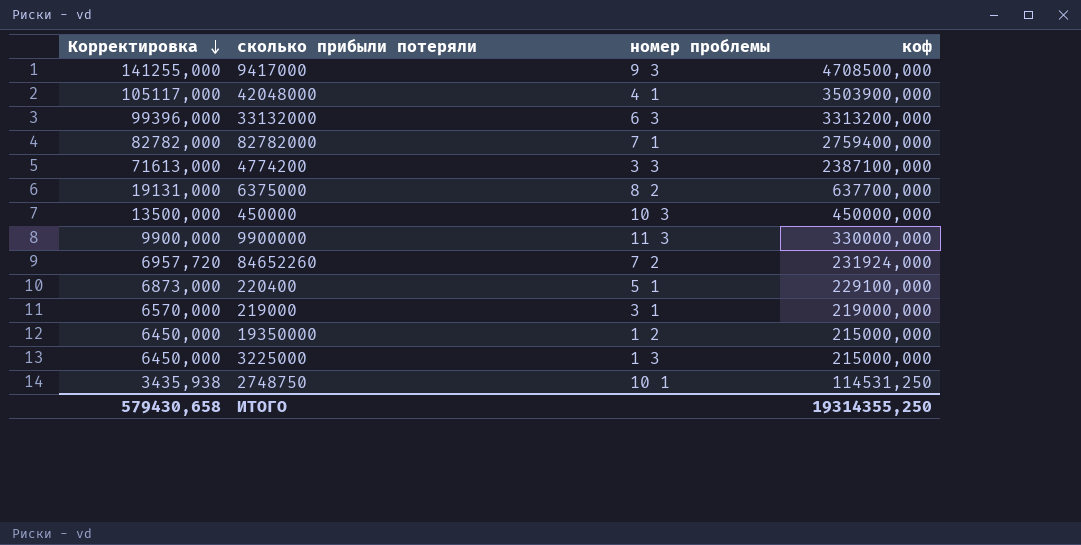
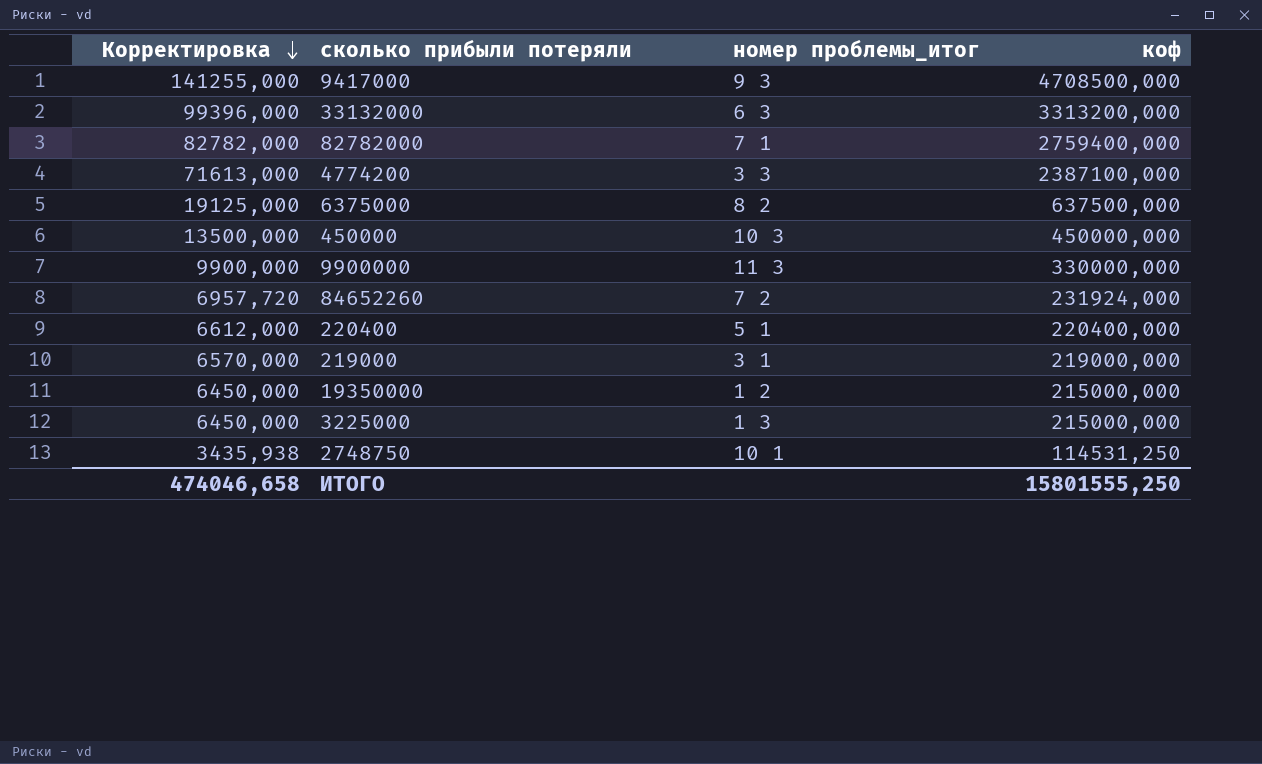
column name: номер проблемы -> номер проблемы_итог
row 42048000: 105117,000 | 4 1 | 3503900,000 -> none
6375000 | Корректировка: 19131,000 -> 19125,000
6375000 | коф: 637700,000 -> 637500,000
220400 | Корректировка: 6873,000 -> 6612,000
220400 | коф: 229100,000 -> 220400,000
ИТОГО | Корректировка: 579430,658 -> 474046,658
ИТОГО | коф: 19314355,250 -> 15801555,250

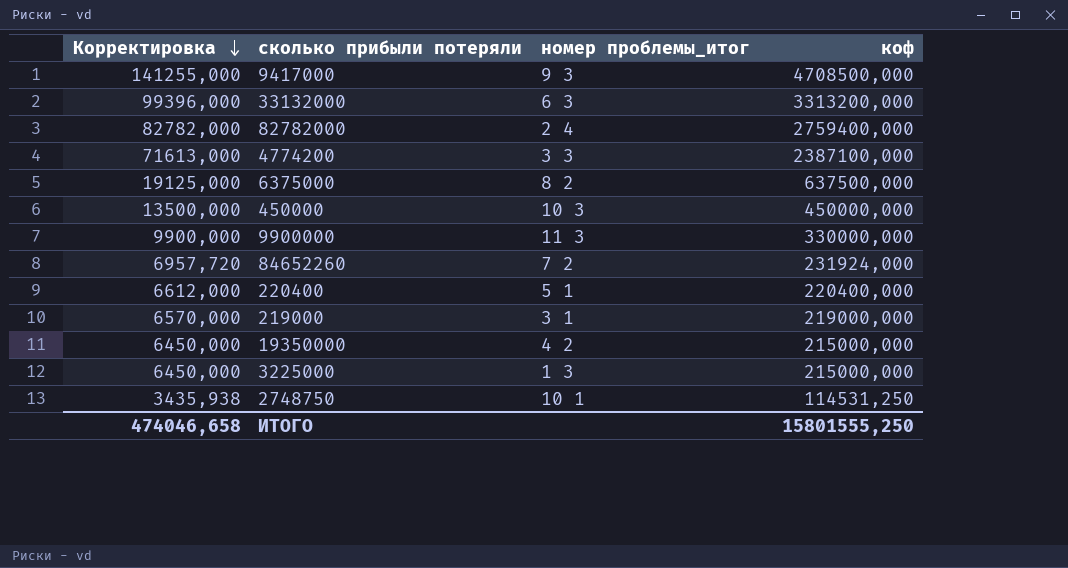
82782000 | номер проблемы_итог: 7 1 -> 2 4
19350000 | номер проблемы_итог: 1 2 -> 4 2

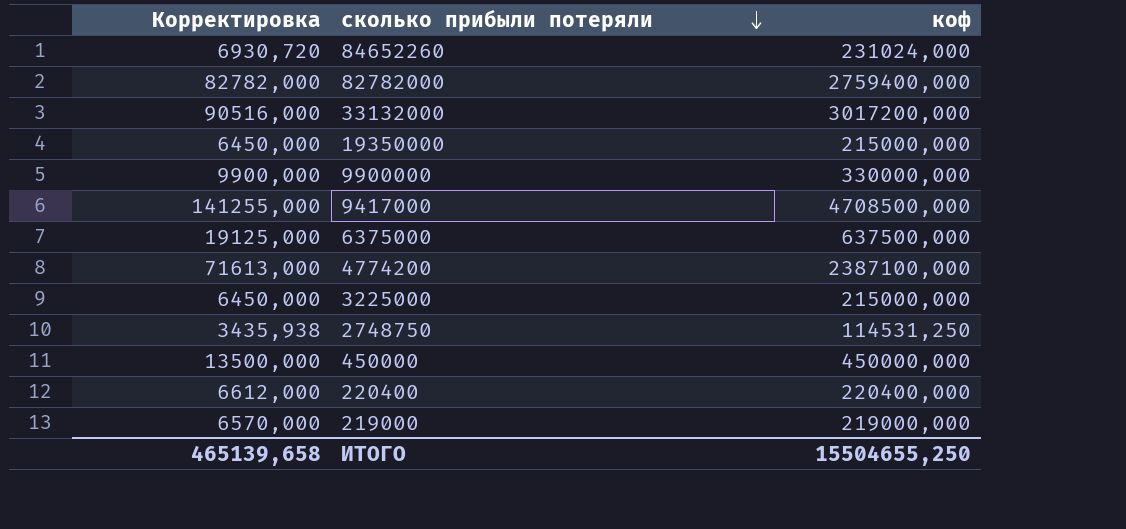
row order: Корректировка descending -> сколько прибыли потеряли descending
column номер проблемы_итог | position: 3 -> none
84652260 | Корректировка: 6957,720 -> 6930,720
84652260 | коф: 231924,000 -> 231024,000
33132000 | Корректировка: 99396,000 -> 90516,000
33132000 | коф: 3313200,000 -> 3017200,000
ИТОГО | Корректировка: 474046,658 -> 465139,658
ИТОГО | коф: 15801555,250 -> 15504655,250

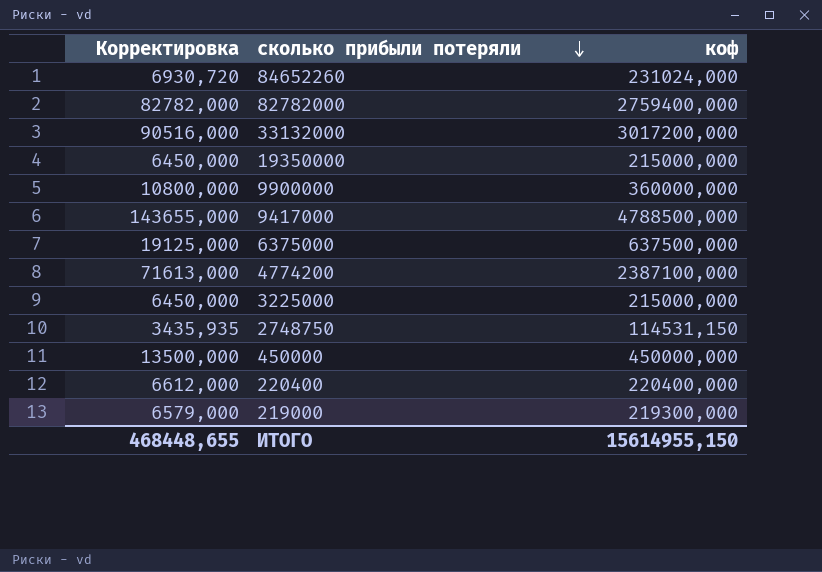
9900000 | Корректировка: 9900,000 -> 10800,000
9900000 | коф: 330000,000 -> 360000,000
9417000 | Корректировка: 141255,000 -> 143655,000
9417000 | коф: 4708500,000 -> 4788500,000
2748750 | Корректировка: 3435,938 -> 3435,935
2748750 | коф: 114531,250 -> 114531,150
219000 | Корректировка: 6570,000 -> 6579,000
219000 | коф: 219000,000 -> 219300,000
ИТОГО | Корректировка: 465139,658 -> 468448,655
ИТОГО | коф: 15504655,250 -> 15614955,150

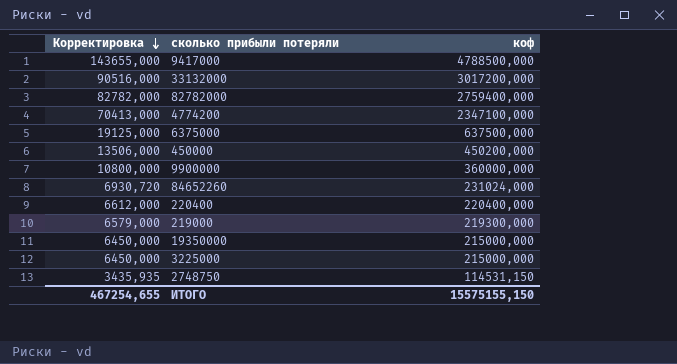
row order: сколько прибыли потеряли descending -> Корректировка descending
4774200 | Корректировка: 71613,000 -> 70413,000
4774200 | коф: 2387100,000 -> 2347100,000
450000 | Корректировка: 13500,000 -> 13506,000
450000 | коф: 450000,000 -> 450200,000
ИТОГО | Корректировка: 468448,655 -> 467254,655
ИТОГО | коф: 15614955,150 -> 15575155,150

